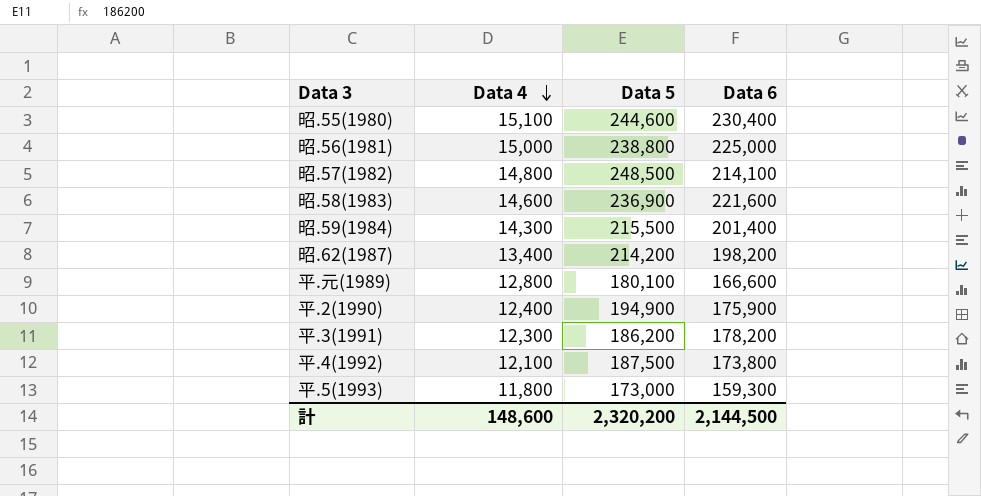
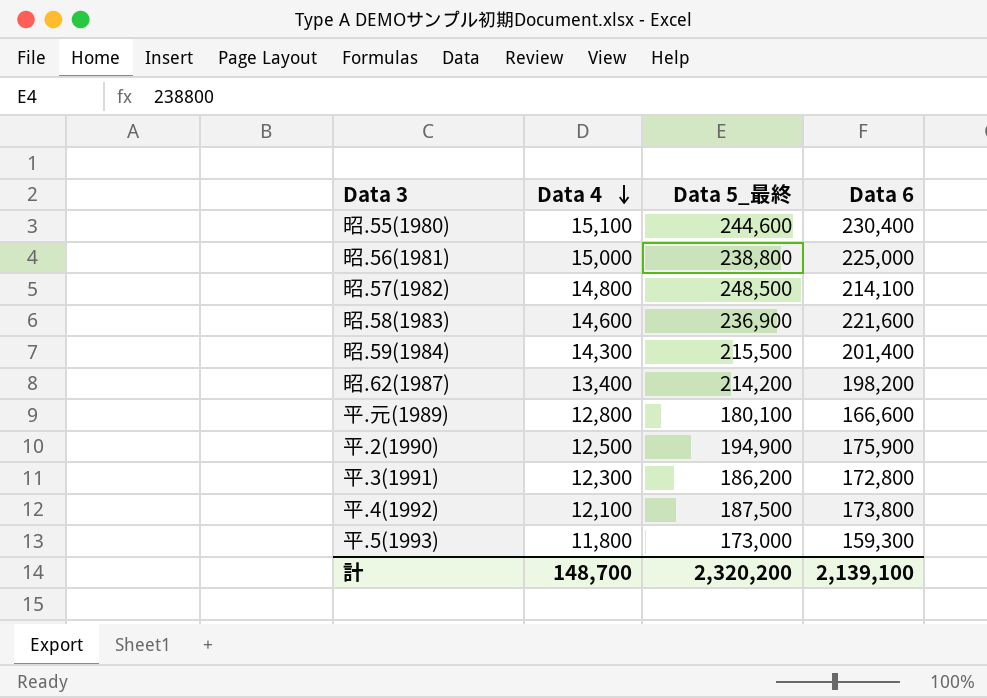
column name: Data 5 -> Data 5_最終
平.2(1990) | Data 4: 12,400 -> 12,500
平.3(1991) | Data 6: 178,200 -> 172,800
計 | Data 4: 148,600 -> 148,700
計 | Data 6: 2,144,500 -> 2,139,100

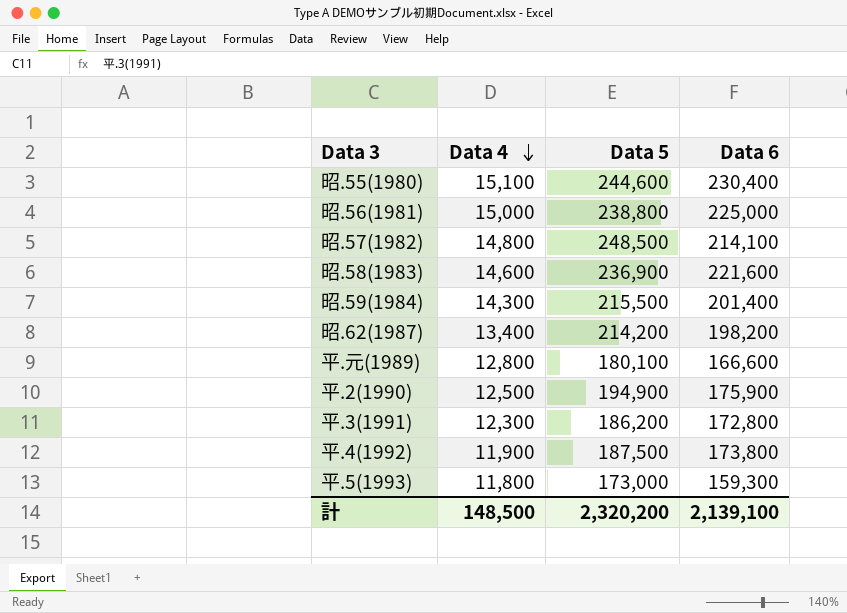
column name: Data 5_最終 -> Data 5
平.4(1992) | Data 4: 12,100 -> 11,900
計 | Data 4: 148,700 -> 148,500

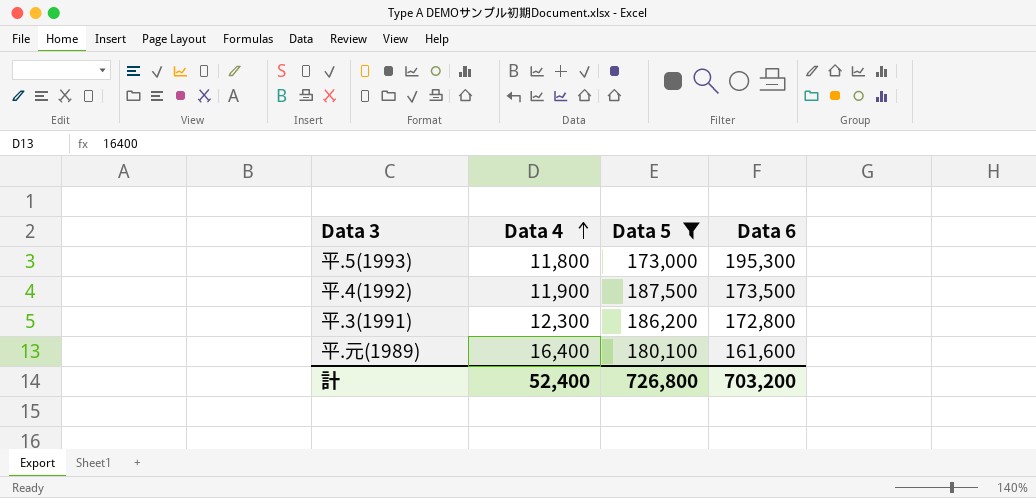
filter: none -> Data 5 <= 187,500
row order: Data 4 descending -> Data 4 ascending
平.5(1993) | Data 6: 159,300 -> 195,300
平.4(1992) | Data 6: 173,800 -> 173,500
平.元(1989) | Data 4: 12,800 -> 16,400
平.元(1989) | Data 6: 166,600 -> 161,600
計 | Data 4: 148,500 -> 52,400
計 | Data 5: 2,320,200 -> 726,800
計 | Data 6: 2,139,100 -> 703,200

